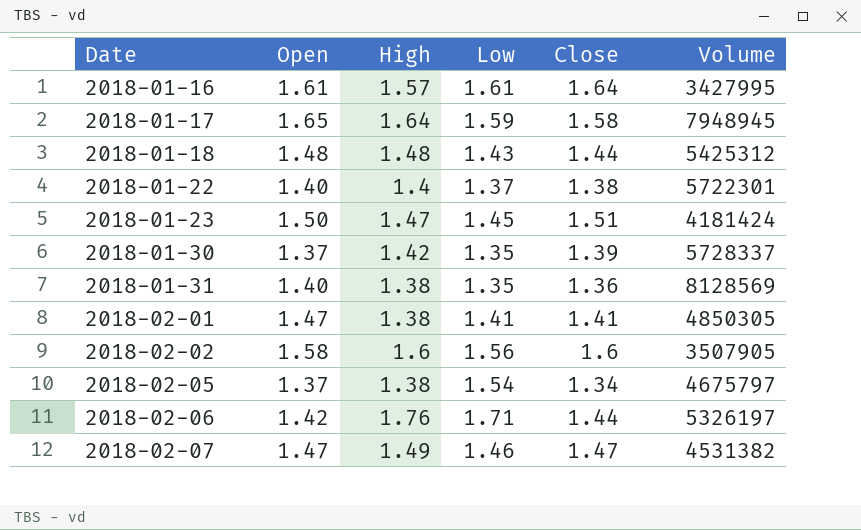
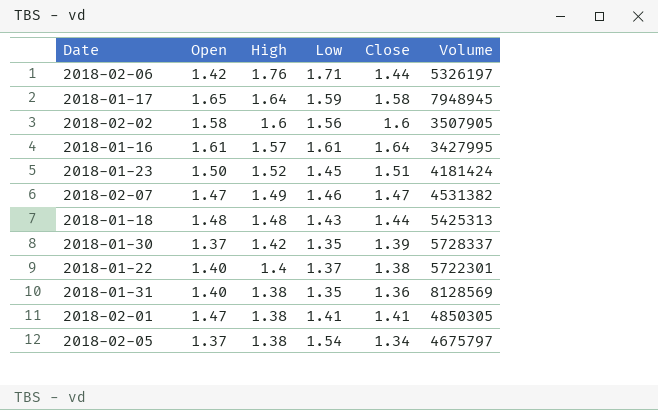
row order: Date ascending -> High descending
2018-01-23 | High: 1.47 -> 1.52
2018-01-18 | Volume: 5425312 -> 5425313

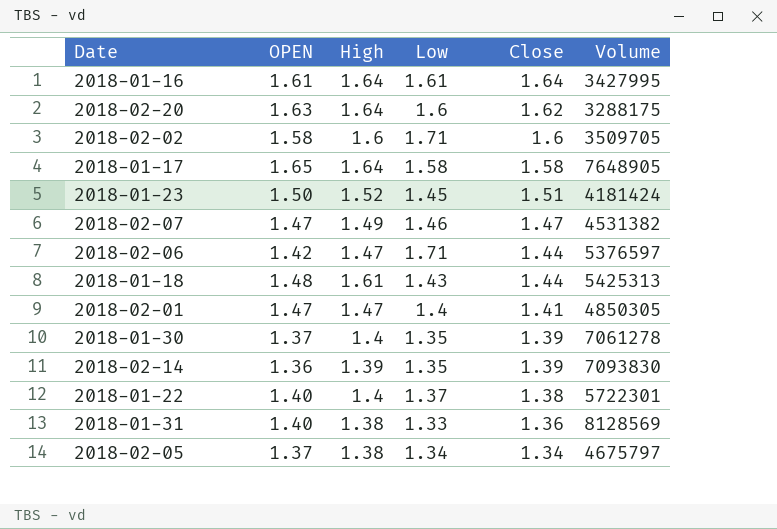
row order: High descending -> Close descending
column name: Open -> OPEN
2018-01-16 | High: 1.57 -> 1.64
row 2018-02-20: none -> 1.63 | 1.64 | 1.6 | 1.62 | 3288175
2018-02-02 | Low: 1.56 -> 1.71
2018-02-02 | Volume: 3507905 -> 3509705
2018-01-17 | Low: 1.59 -> 1.58
2018-01-17 | Volume: 7948945 -> 7648905
2018-02-06 | High: 1.76 -> 1.47
2018-02-06 | Volume: 5326197 -> 5376597
2018-01-18 | High: 1.48 -> 1.61
2018-02-01 | High: 1.38 -> 1.47
2018-02-01 | Low: 1.41 -> 1.4
2018-01-30 | High: 1.42 -> 1.4
2018-01-30 | Volume: 5728337 -> 7061278
row 2018-02-14: none -> 1.36 | 1.39 | 1.35 | 1.39 | 7093830
2018-01-31 | Low: 1.35 -> 1.33
2018-02-05 | Low: 1.54 -> 1.34

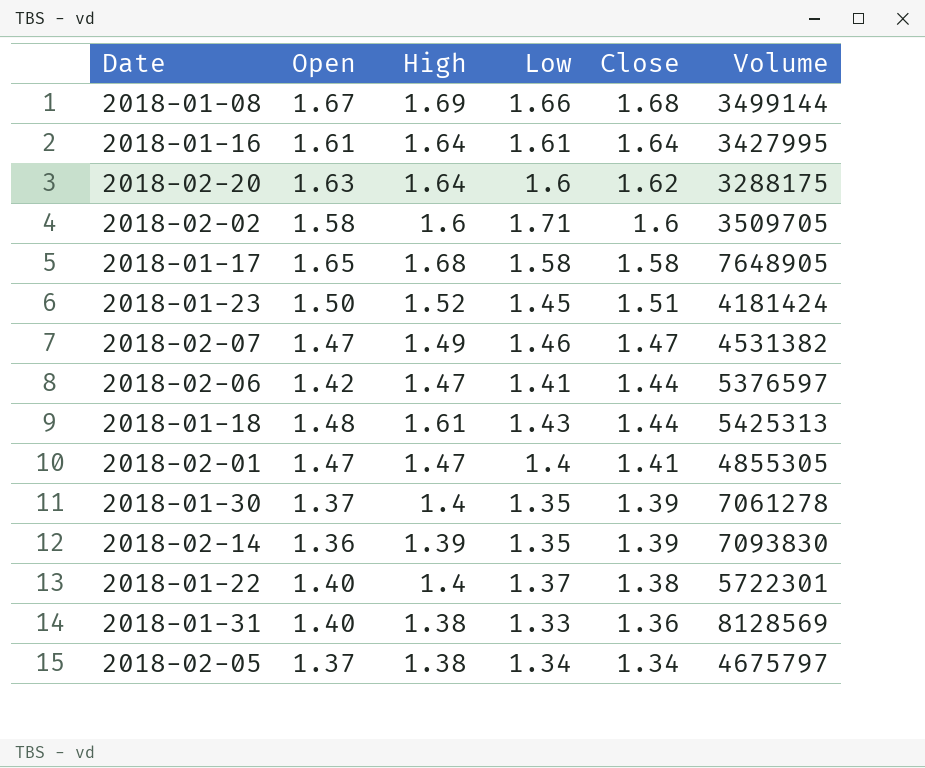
column name: OPEN -> Open
row 2018-01-08: none -> 1.67 | 1.69 | 1.66 | 1.68 | 3499144
2018-01-17 | High: 1.64 -> 1.68
2018-02-06 | Low: 1.71 -> 1.41
2018-02-01 | Volume: 4850305 -> 4855305

